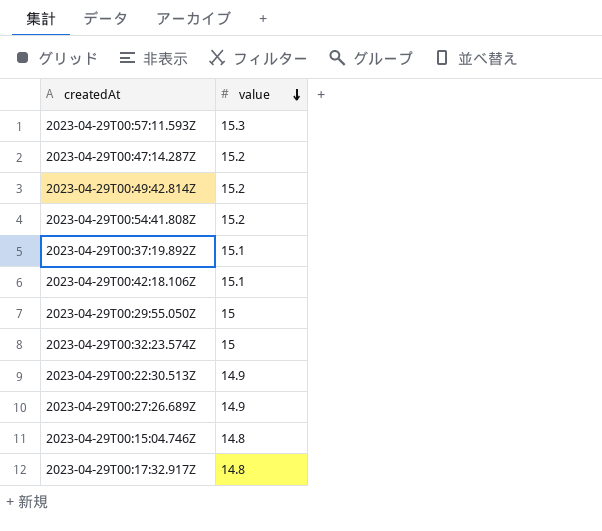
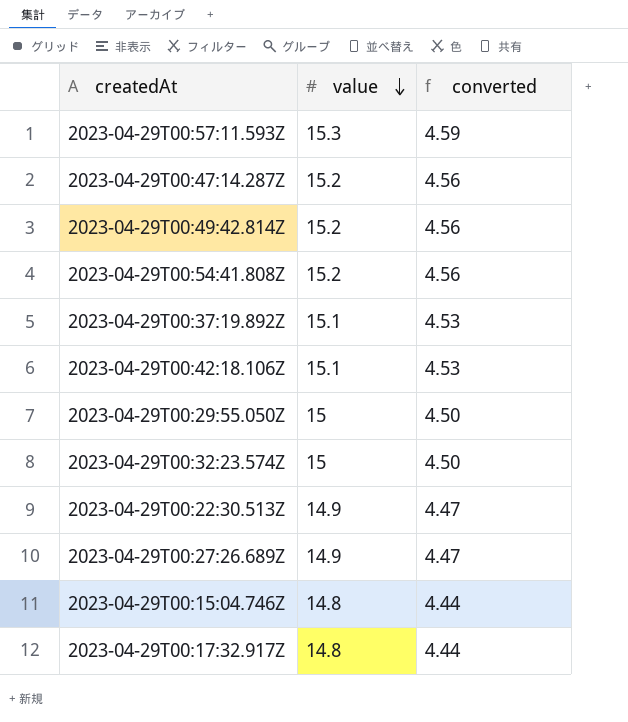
column converted | formula: none -> [value] * 0.3

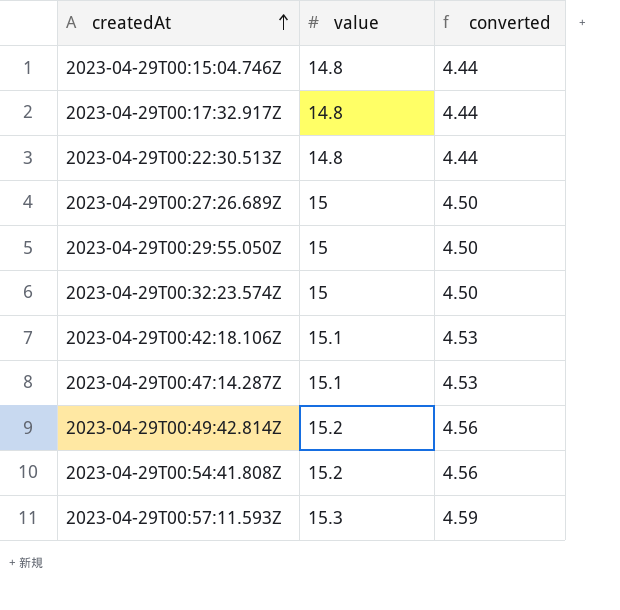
row order: value descending -> createdAt ascending
row 2023-04-29T00:37:19.892Z: 15.1 | 4.53 -> none
2023-04-29T00:22:30.513Z | value: 14.9 -> 14.8
2023-04-29T00:22:30.513Z | converted: 4.47 -> 4.44
2023-04-29T00:27:26.689Z | value: 14.9 -> 15
2023-04-29T00:27:26.689Z | converted: 4.47 -> 4.50
2023-04-29T00:47:14.287Z | value: 15.2 -> 15.1
2023-04-29T00:47:14.287Z | converted: 4.56 -> 4.53

